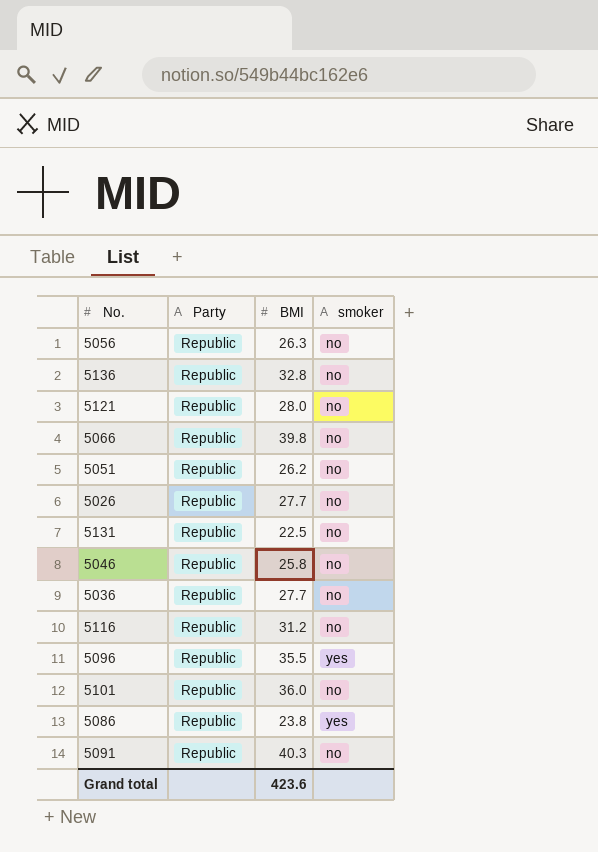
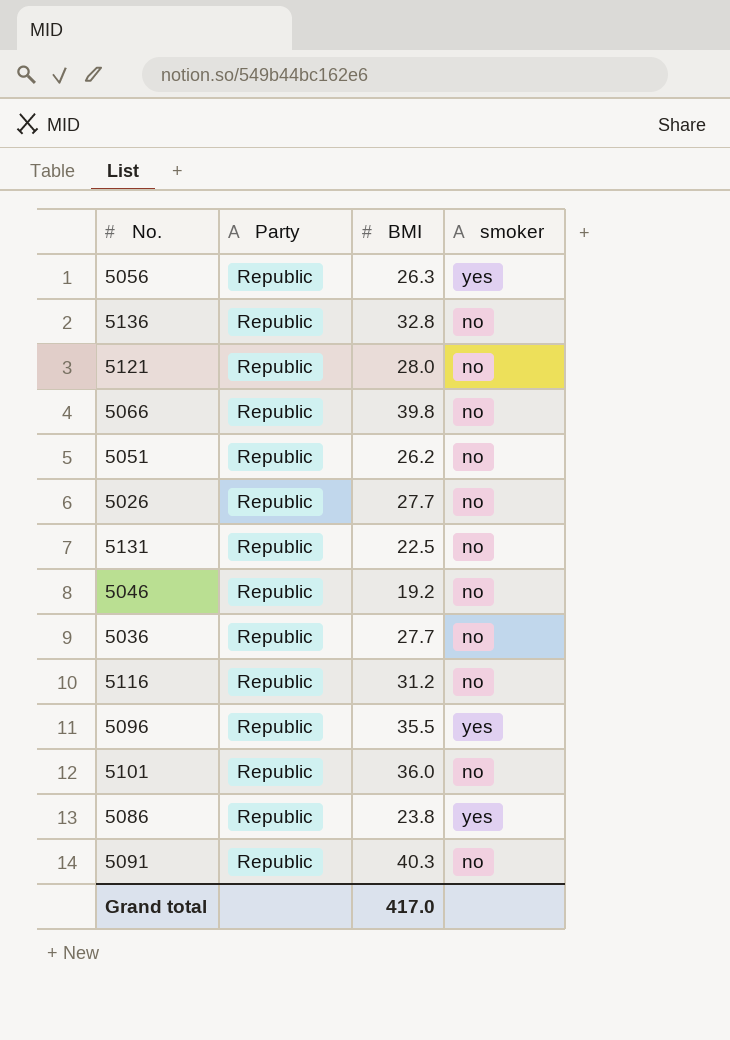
5056 | smoker: no -> yes
5046 | BMI: 25.8 -> 19.2
Grand total | BMI: 423.6 -> 417.0

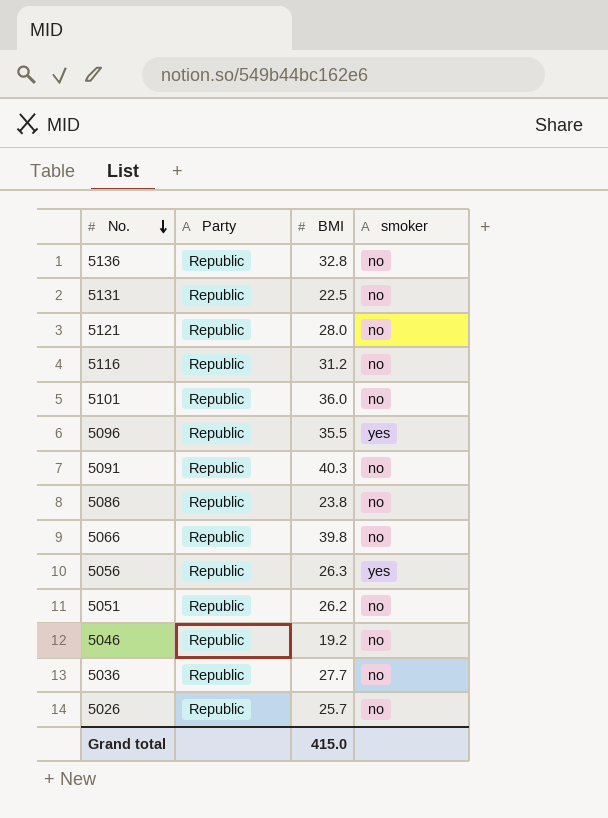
row order: none -> No. descending
5086 | smoker: yes -> no
5026 | BMI: 27.7 -> 25.7
Grand total | BMI: 417.0 -> 415.0

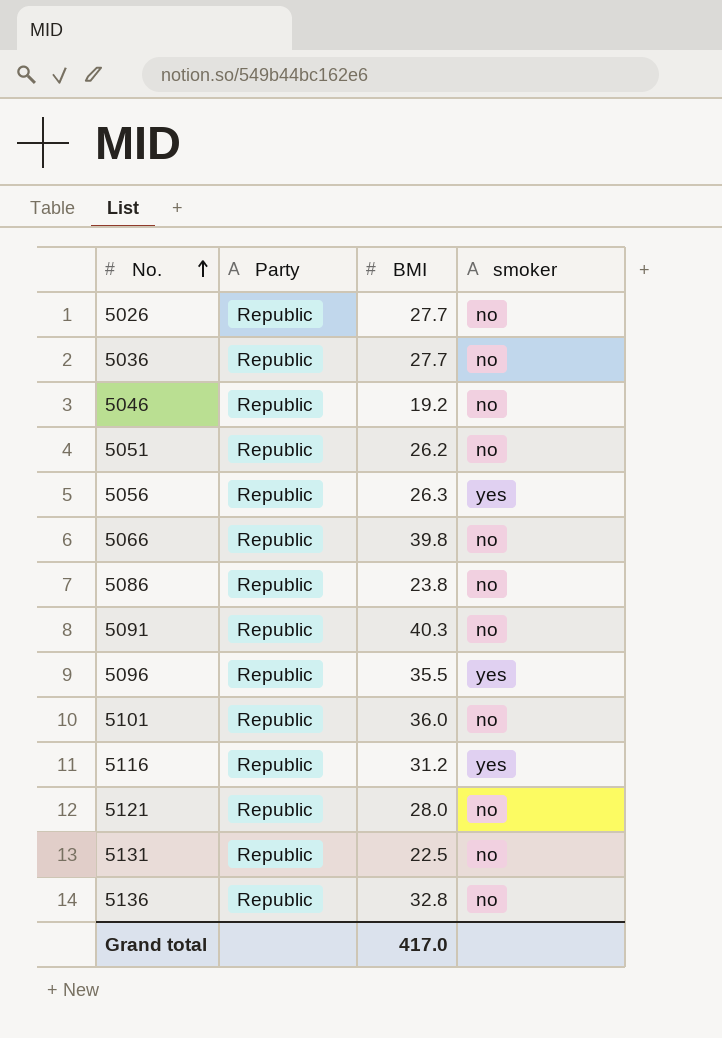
row order: No. descending -> No. ascending
5026 | BMI: 25.7 -> 27.7
5116 | smoker: no -> yes
Grand total | BMI: 415.0 -> 417.0

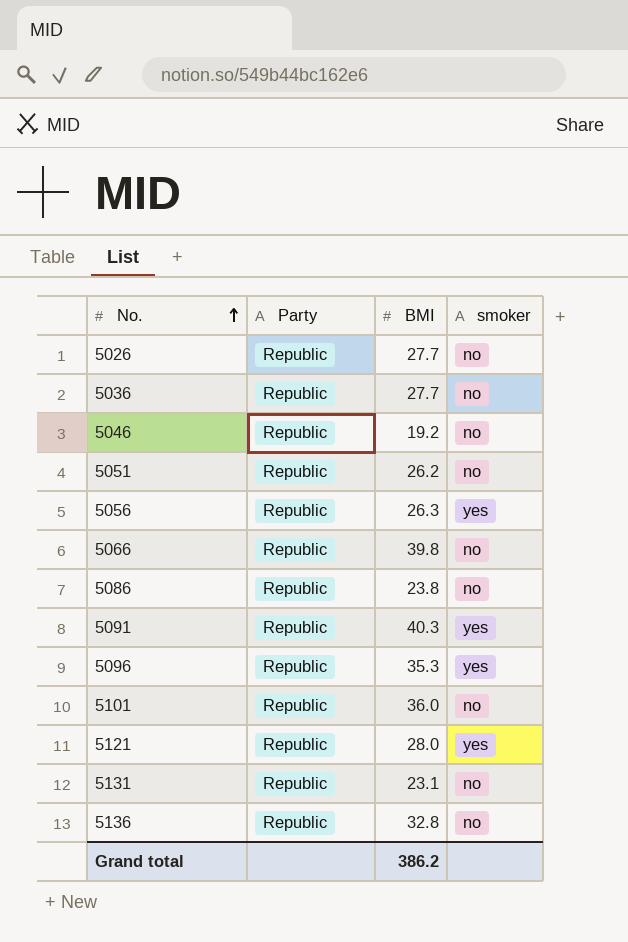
row 5116: Republic | 31.2 | yes -> none
5091 | smoker: no -> yes
5096 | BMI: 35.5 -> 35.3
5121 | smoker: no -> yes
5131 | BMI: 22.5 -> 23.1
Grand total | BMI: 417.0 -> 386.2

